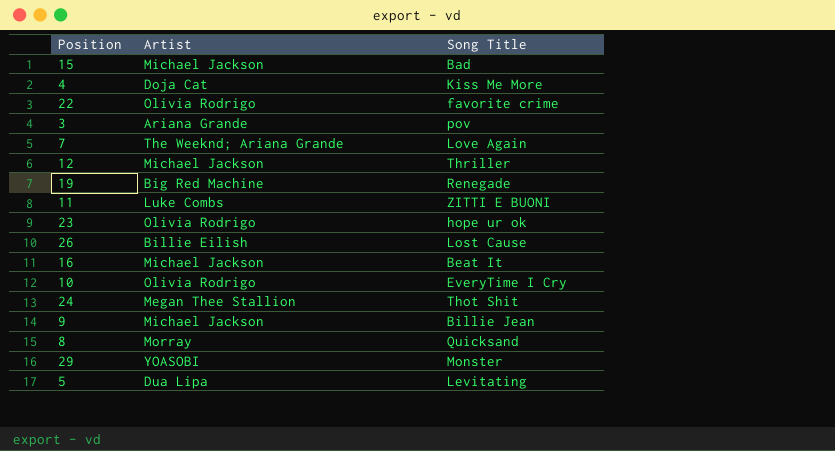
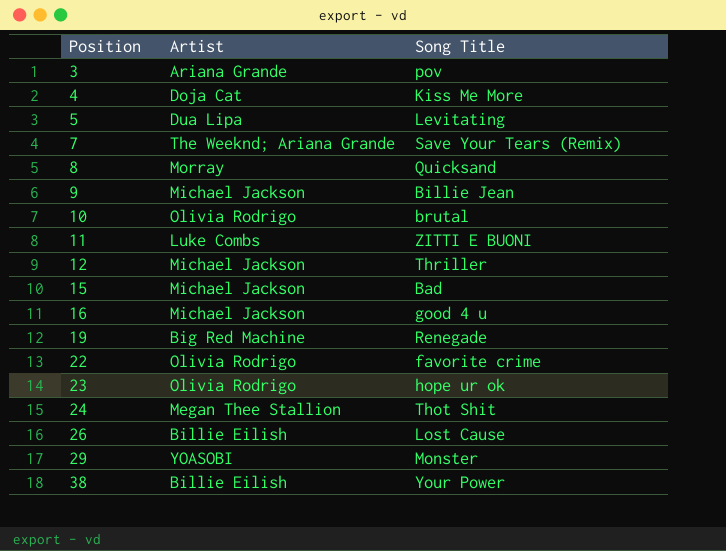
row order: none -> Position ascending
7 | Song Title: Love Again -> Save Your Tears (Remix)
10 | Song Title: EveryTime I Cry -> brutal
16 | Song Title: Beat It -> good 4 u
row 38: none -> Billie Eilish | Your Power

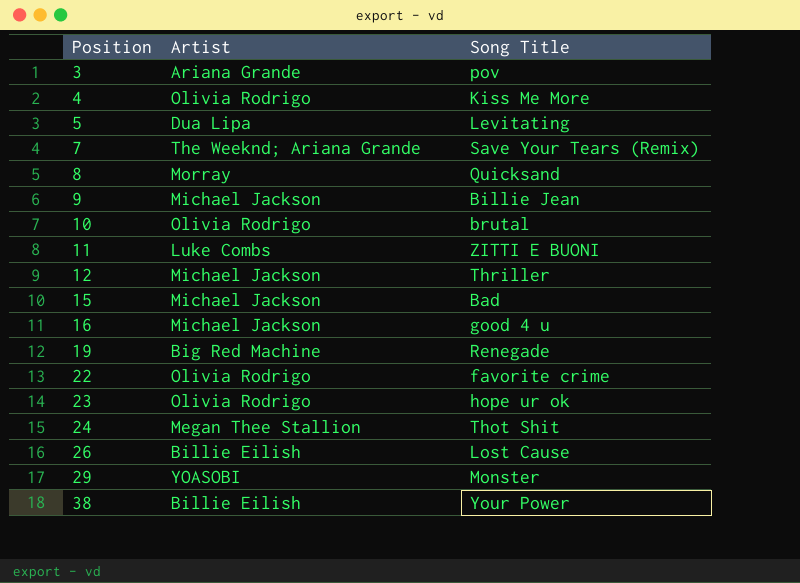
4 | Artist: Doja Cat -> Olivia Rodrigo

